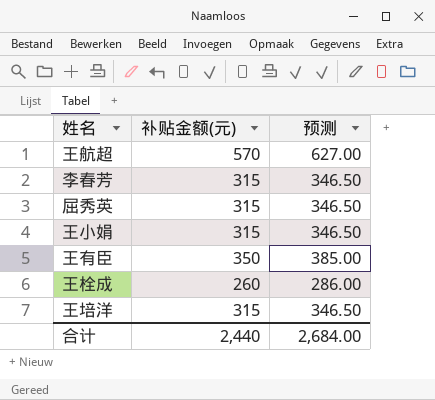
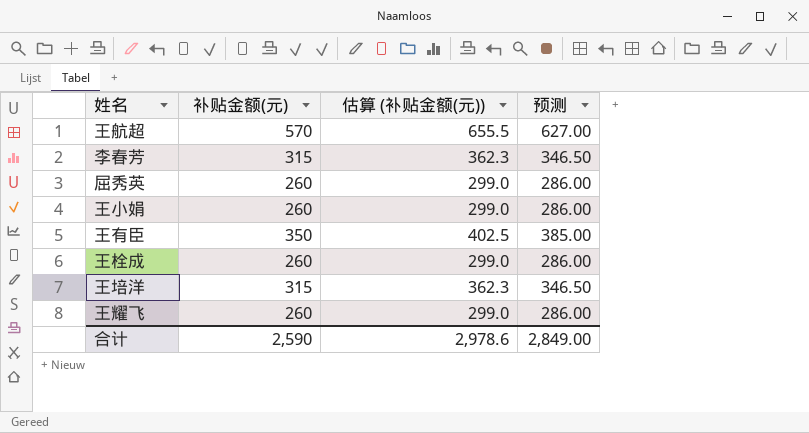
column 估算 (补贴金额(元)) | formula: none -> [补贴金额(元)] * 1.15
屈秀英 | 补贴金额(元): 315 -> 260
屈秀英 | 预测: 346.50 -> 286.00
王小娟 | 补贴金额(元): 315 -> 260
王小娟 | 预测: 346.50 -> 286.00
row 王耀飞: none -> 260 | 299.0 | 286.00
合计 | 补贴金额(元): 2,440 -> 2,590
合计 | 预测: 2,684.00 -> 2,849.00

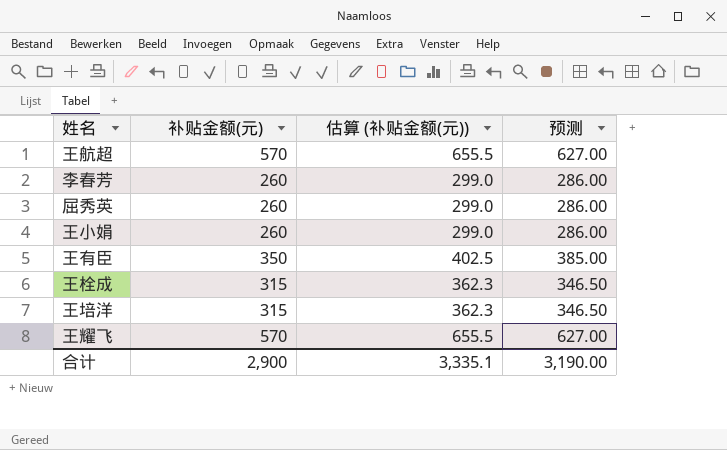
李春芳 | 补贴金额(元): 315 -> 260
李春芳 | 估算 (补贴金额(元)): 362.3 -> 299.0
李春芳 | 预测: 346.50 -> 286.00
王栓成 | 补贴金额(元): 260 -> 315
王栓成 | 估算 (补贴金额(元)): 299.0 -> 362.3
王栓成 | 预测: 286.00 -> 346.50
王耀飞 | 补贴金额(元): 260 -> 570
王耀飞 | 估算 (补贴金额(元)): 299.0 -> 655.5
王耀飞 | 预测: 286.00 -> 627.00
合计 | 补贴金额(元): 2,590 -> 2,900
合计 | 估算 (补贴金额(元)): 2,978.6 -> 3,335.1
合计 | 预测: 2,849.00 -> 3,190.00

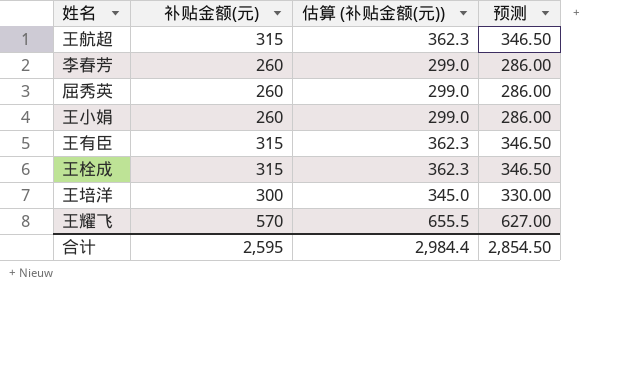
王航超 | 补贴金额(元): 570 -> 315
王航超 | 估算 (补贴金额(元)): 655.5 -> 362.3
王航超 | 预测: 627.00 -> 346.50
王有臣 | 补贴金额(元): 350 -> 315
王有臣 | 估算 (补贴金额(元)): 402.5 -> 362.3
王有臣 | 预测: 385.00 -> 346.50
王培洋 | 补贴金额(元): 315 -> 300
王培洋 | 估算 (补贴金额(元)): 362.3 -> 345.0
王培洋 | 预测: 346.50 -> 330.00
合计 | 补贴金额(元): 2,900 -> 2,595
合计 | 估算 (补贴金额(元)): 3,335.1 -> 2,984.4
合计 | 预测: 3,190.00 -> 2,854.50

